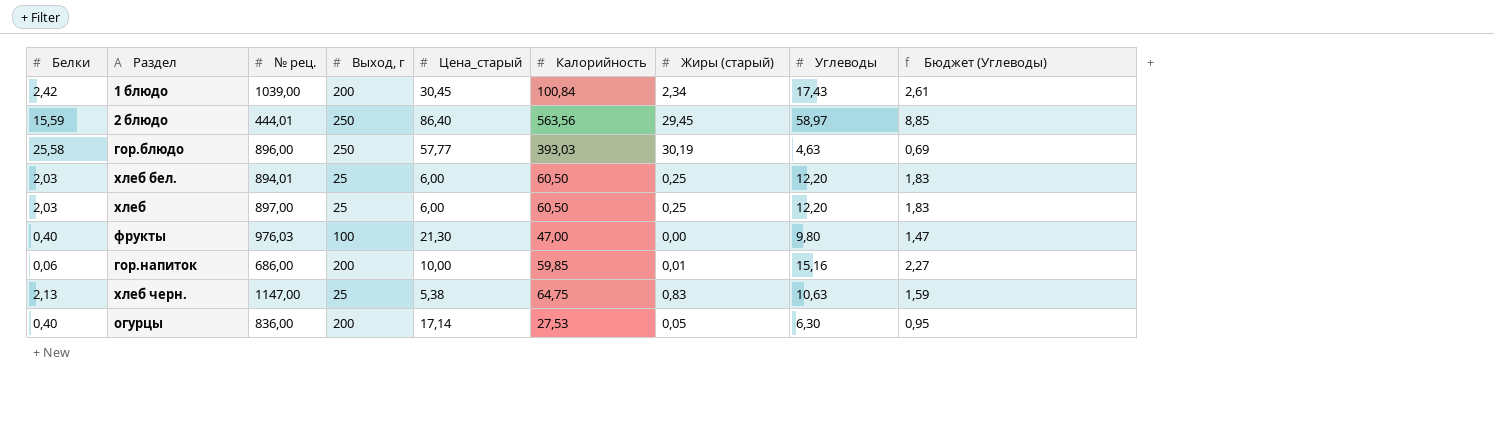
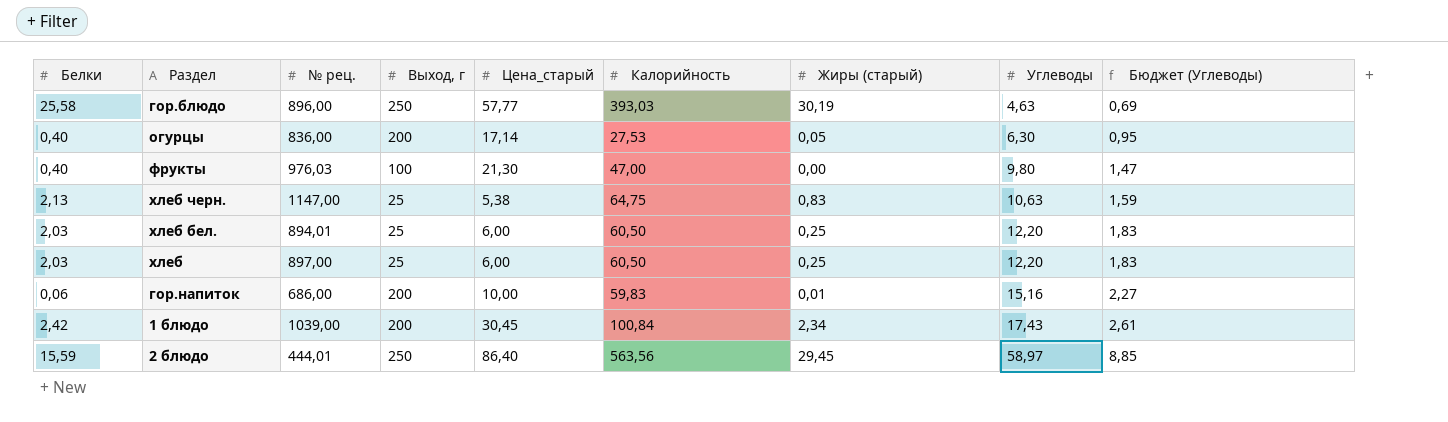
row order: none -> Углеводы ascending
гор.напиток | Калорийность: 59,85 -> 59,83

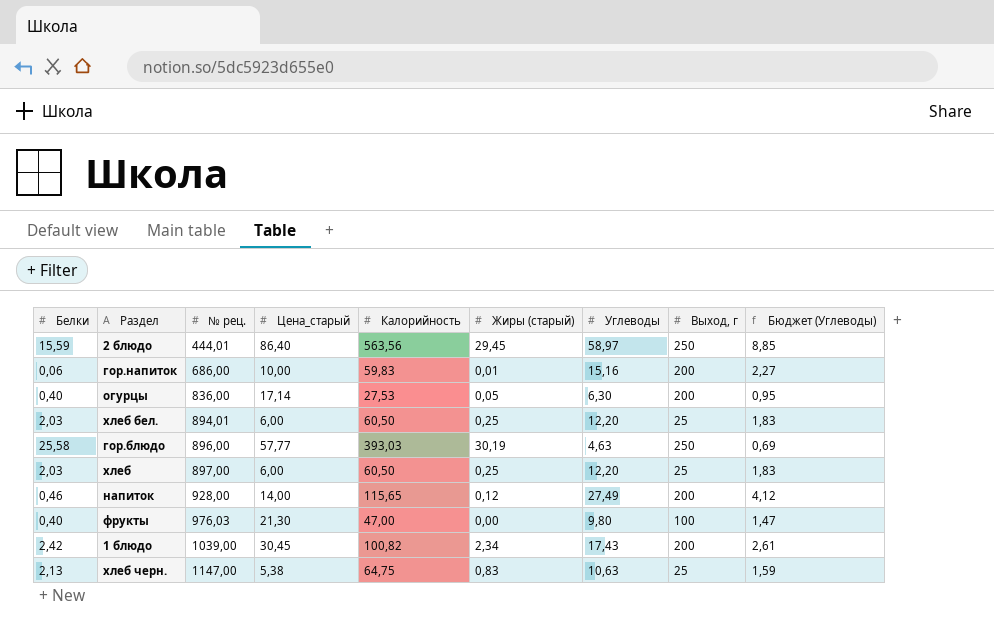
row order: Углеводы ascending -> № рец. ascending
column Выход, г | position: 4 -> 8
row напиток: none -> 0,46 | 928,00 | 14,00 | 115,65 | 0,12 | 27,49 | 200 | 4,12
1 блюдо | Калорийность: 100,84 -> 100,82

